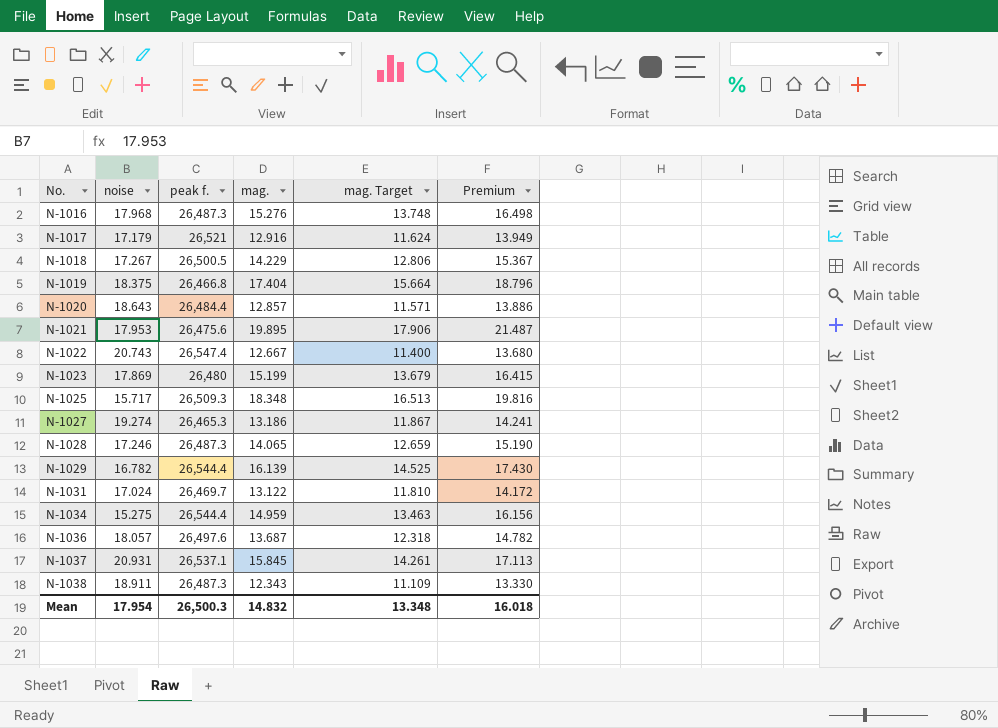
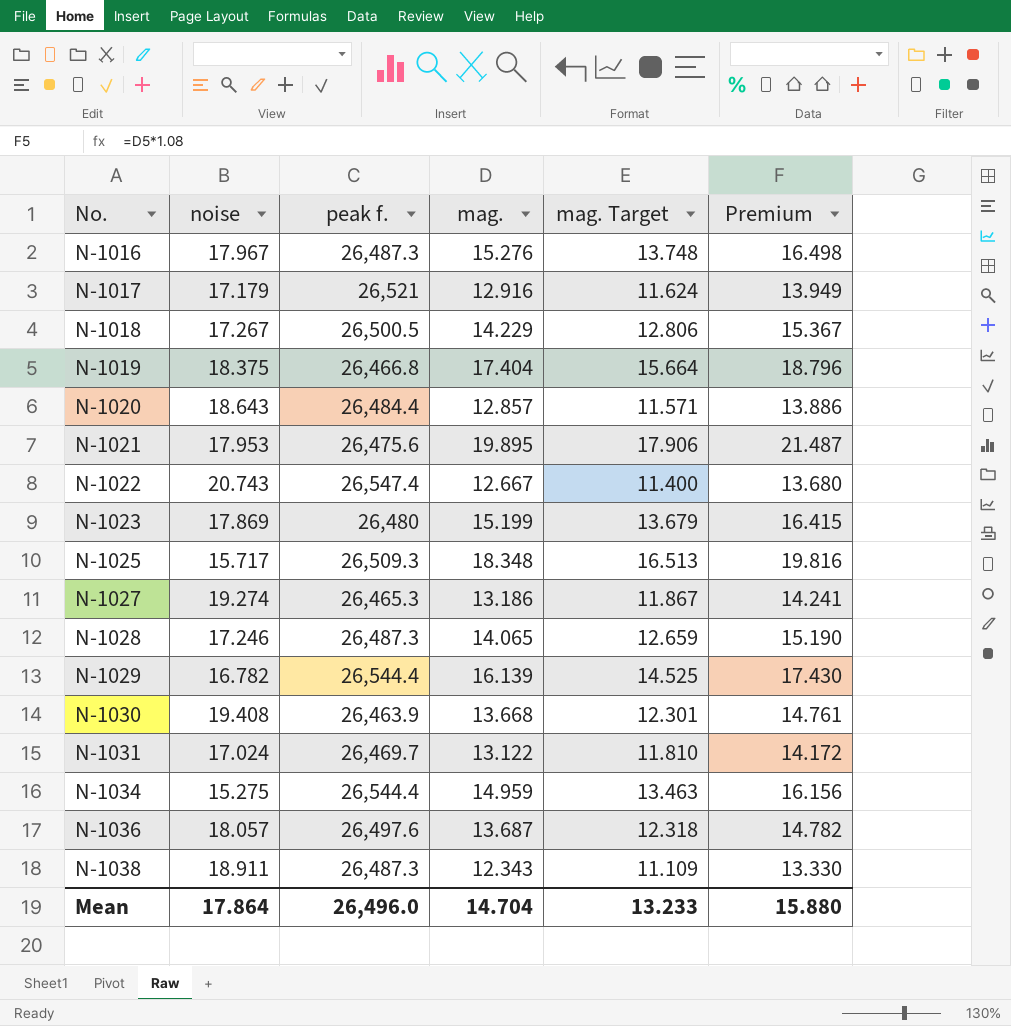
row N-1037: 20.931 | 26,537.1 | 15.845 | 14.261 | 17.113 -> none
N-1016 | noise: 17.968 -> 17.967
row N-1030: none -> 19.408 | 26,463.9 | 13.668 | 12.301 | 14.761
Mean | noise: 17.954 -> 17.864
Mean | peak f.: 26,500.3 -> 26,496.0
Mean | mag.: 14.832 -> 14.704
Mean | mag. Target: 13.348 -> 13.233
Mean | Premium: 16.018 -> 15.880

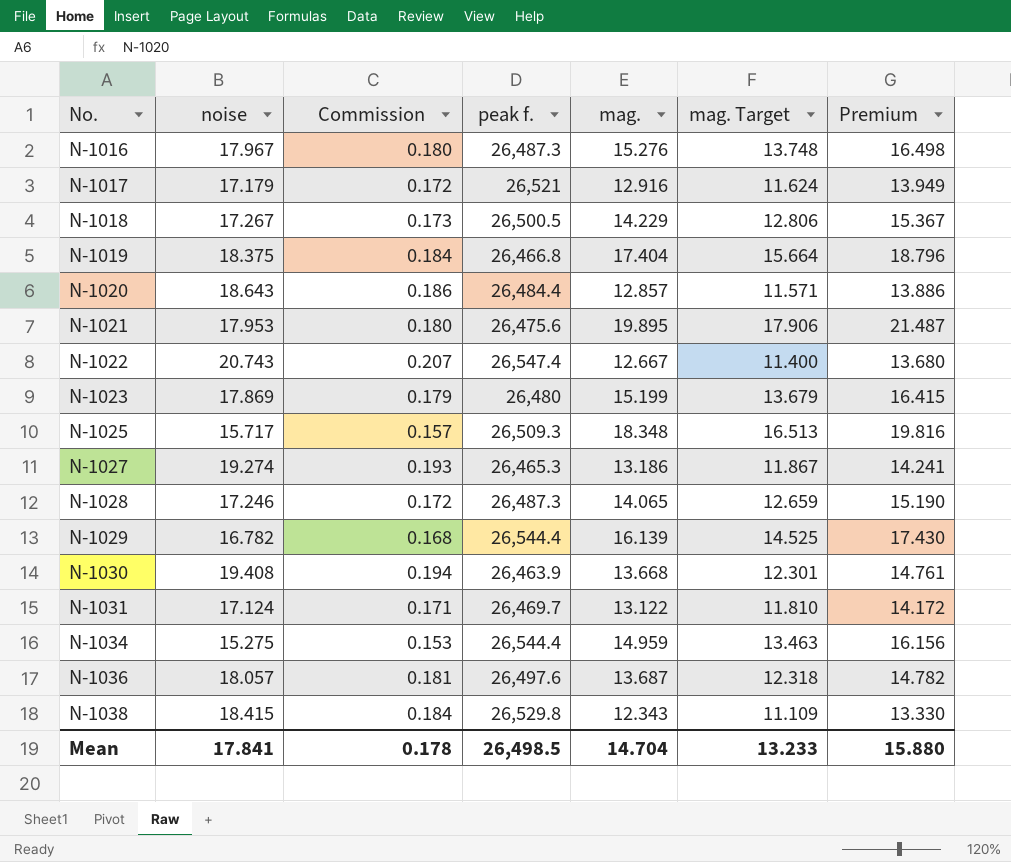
column Commission | formula: none -> [noise] * 0.01
N-1031 | noise: 17.024 -> 17.124
N-1038 | noise: 18.911 -> 18.415
N-1038 | peak f.: 26,487.3 -> 26,529.8
Mean | noise: 17.864 -> 17.841
Mean | peak f.: 26,496.0 -> 26,498.5

